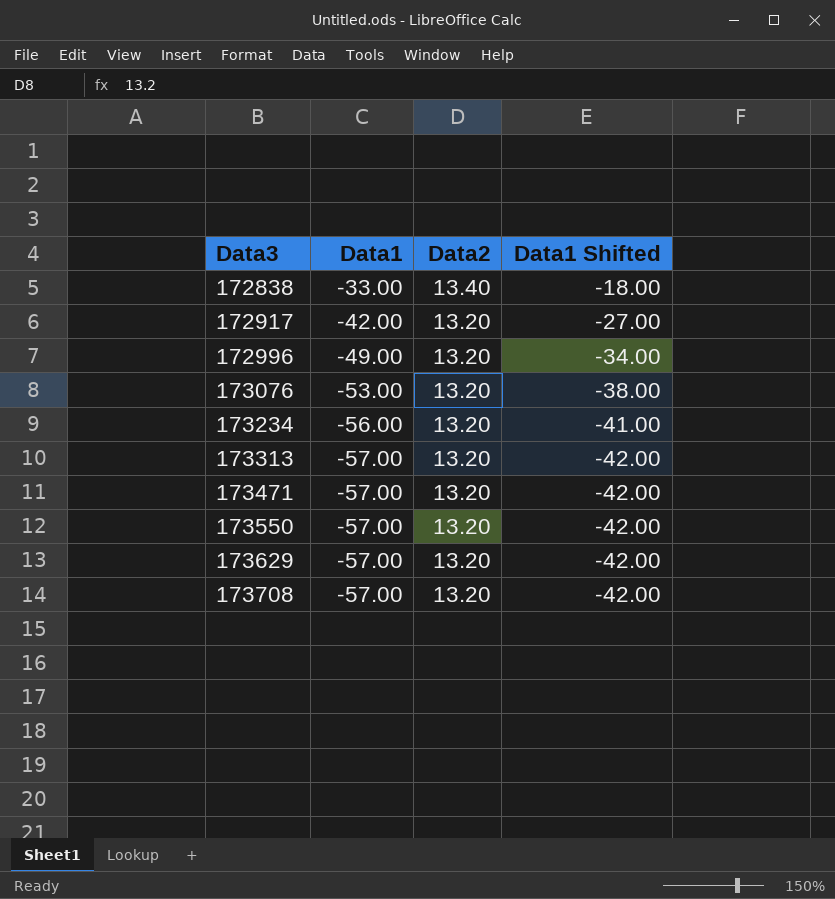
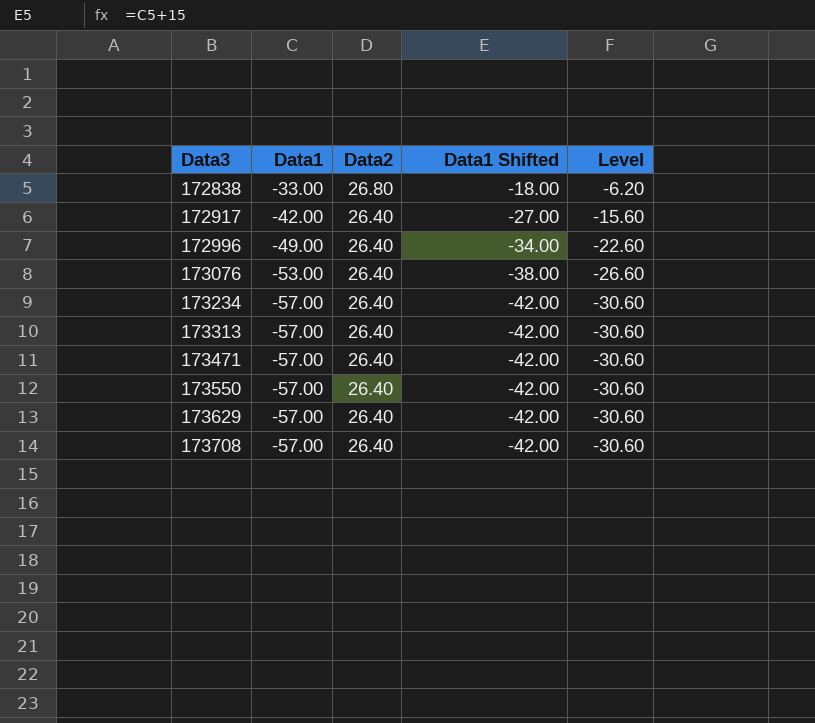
column Level | formula: none -> [Data1] + [Data2]
172838 | Data2: 13.40 -> 26.80
172917 | Data2: 13.20 -> 26.40
172996 | Data2: 13.20 -> 26.40
173076 | Data2: 13.20 -> 26.40
173234 | Data1: -56.00 -> -57.00
173234 | Data2: 13.20 -> 26.40
173234 | Data1 Shifted: -41.00 -> -42.00
173313 | Data2: 13.20 -> 26.40
173471 | Data2: 13.20 -> 26.40
173550 | Data2: 13.20 -> 26.40
173629 | Data2: 13.20 -> 26.40
173708 | Data2: 13.20 -> 26.40

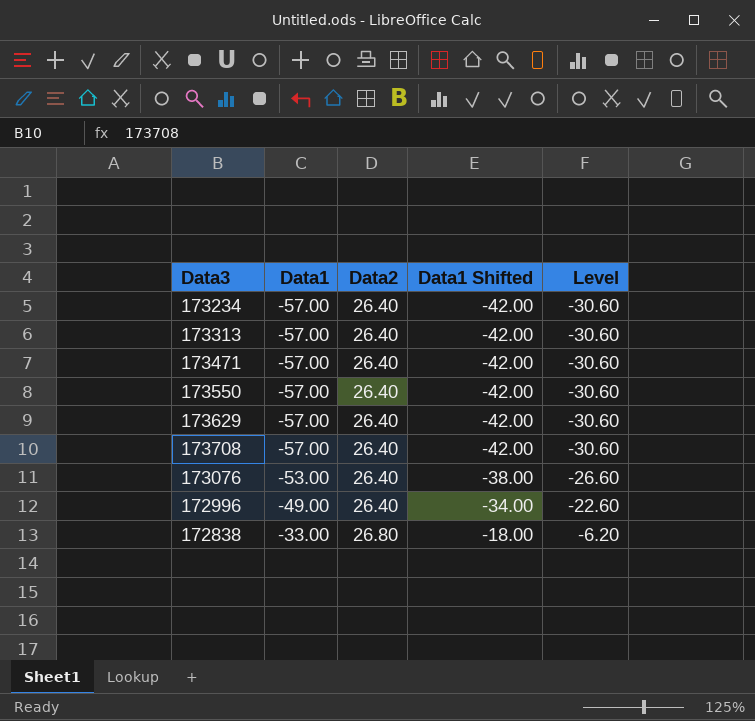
row order: Data3 ascending -> Data1 ascending
row 172917: -42.00 | 26.40 | -27.00 | -15.60 -> none

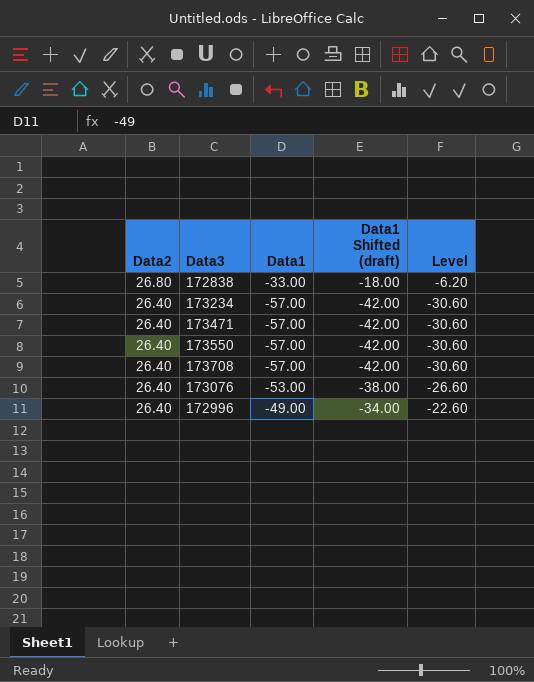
row order: Data1 ascending -> Data2 descending
column Data2 | position: 3 -> 1
column name: Data1 Shifted -> Data1 Shifted (draft)
row 173313: -57.00 | 26.40 | -42.00 | -30.60 -> none
row 173629: -57.00 | 26.40 | -42.00 | -30.60 -> none

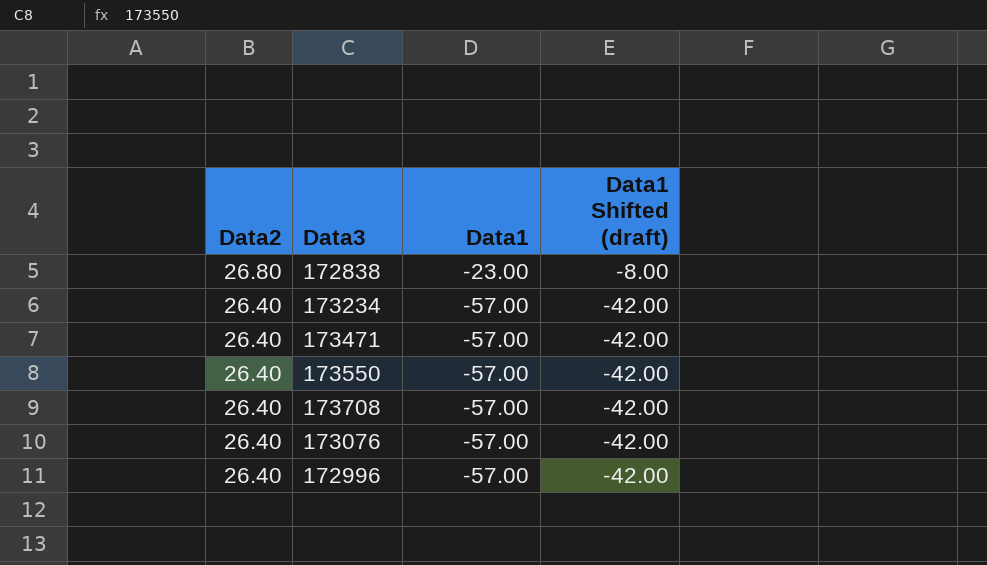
column Level | formula: [Data2] + [Data1] -> none
172838 | Data1: -33.00 -> -23.00
172838 | Data1 Shifted (draft): -18.00 -> -8.00
173076 | Data1: -53.00 -> -57.00
173076 | Data1 Shifted (draft): -38.00 -> -42.00
172996 | Data1: -49.00 -> -57.00
172996 | Data1 Shifted (draft): -34.00 -> -42.00

